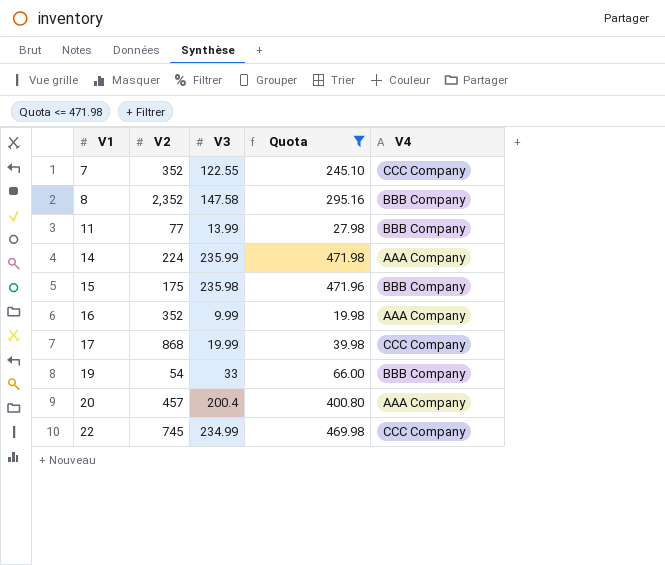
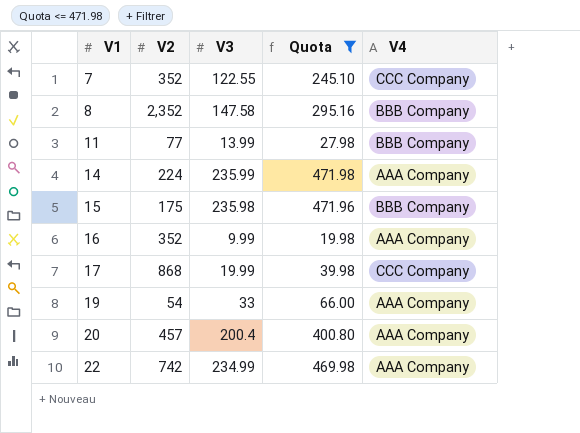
19 | V4: BBB Company -> AAA Company
22 | V2: 745 -> 742
22 | V4: CCC Company -> AAA Company

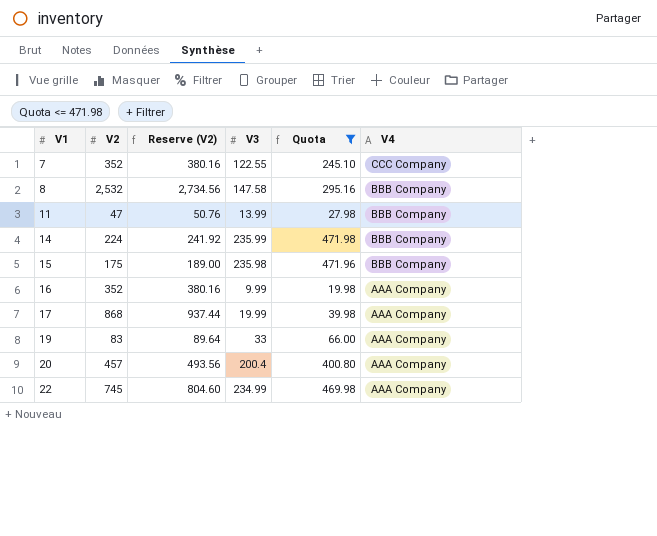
column Reserve (V2) | formula: none -> [V2] * 1.08
8 | V2: 2,352 -> 2,532
11 | V2: 77 -> 47
14 | V4: AAA Company -> BBB Company
17 | V4: CCC Company -> AAA Company
19 | V2: 54 -> 83
22 | V2: 742 -> 745

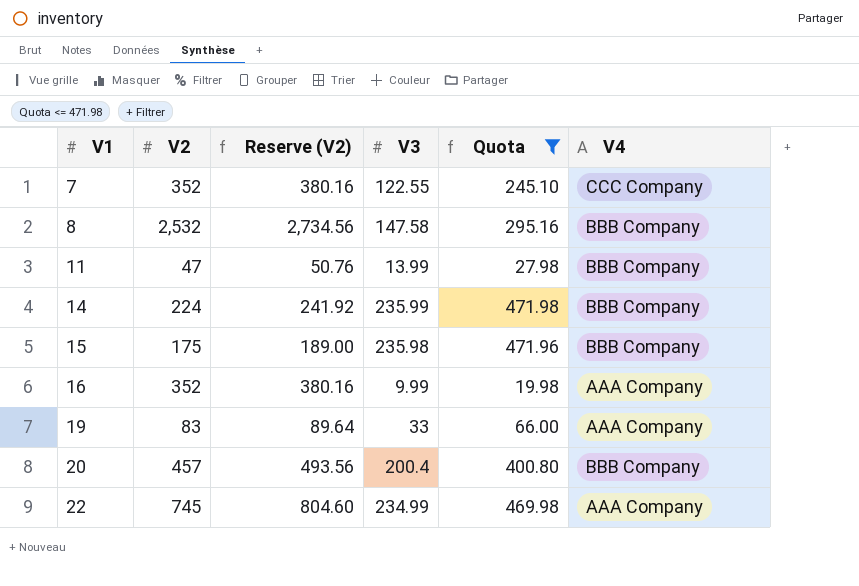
row 17: 868 | 937.44 | 19.99 | 39.98 | AAA Company -> none
20 | V4: AAA Company -> BBB Company

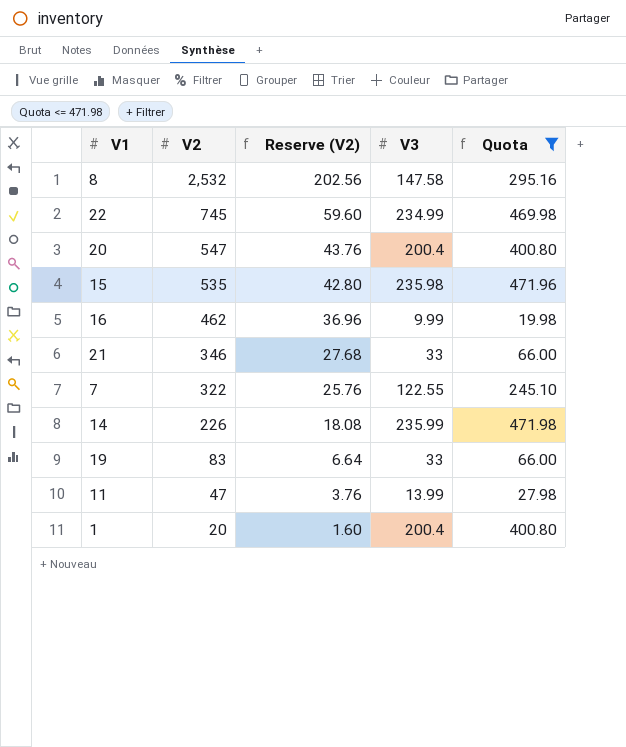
row order: V1 ascending -> V2 descending
column V4 | position: 6 -> none
column Reserve (V2) | formula: [V2] * 1.08 -> [V2] * 0.08
20 | V2: 457 -> 547
15 | V2: 175 -> 535
16 | V2: 352 -> 462
row 21: none -> 346 | 27.68 | 33 | 66.00
7 | V2: 352 -> 322
14 | V2: 224 -> 226
row 1: none -> 20 | 1.60 | 200.4 | 400.80

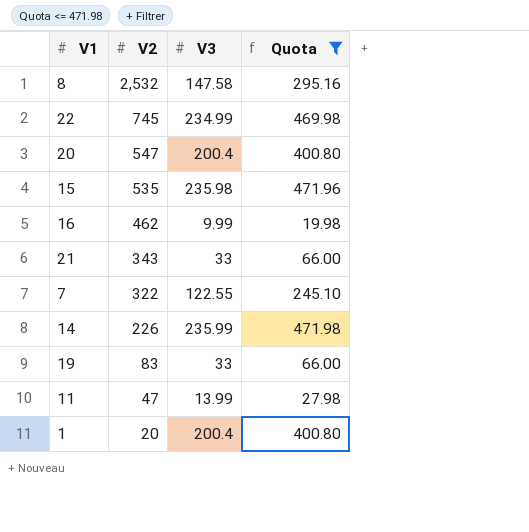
column Reserve (V2) | formula: [V2] * 0.08 -> none
21 | V2: 346 -> 343

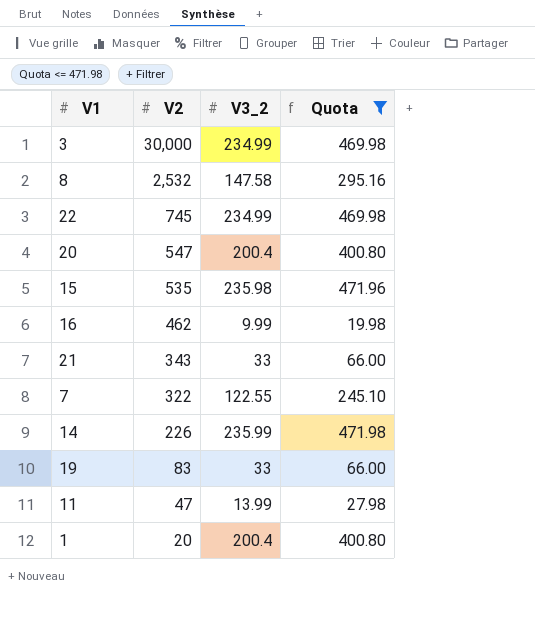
column name: V3 -> V3_2
row 3: none -> 30,000 | 234.99 | 469.98

